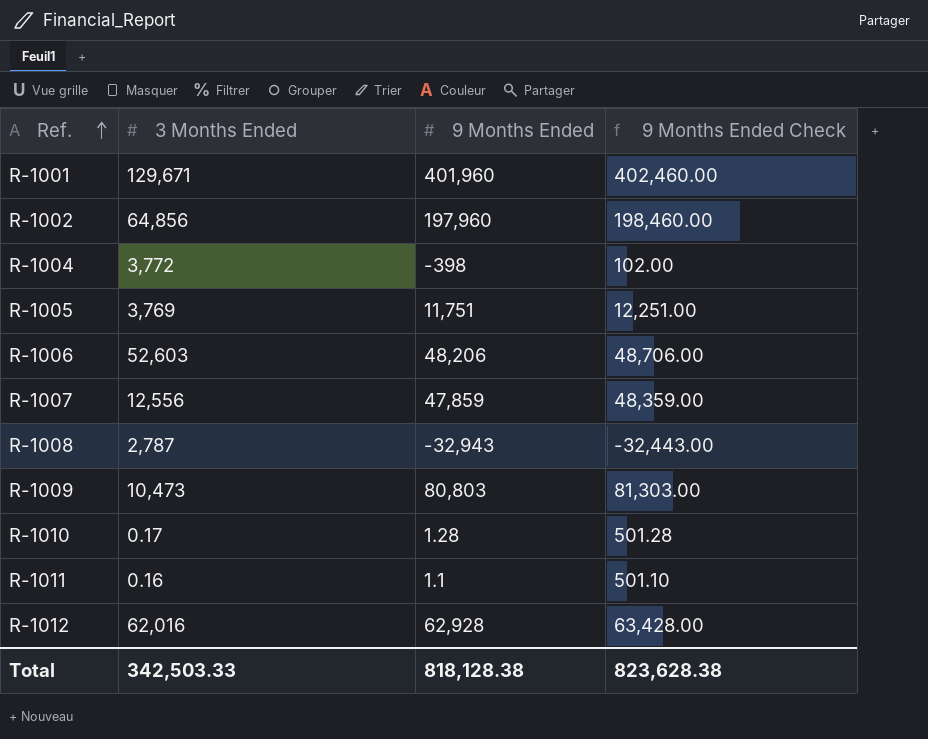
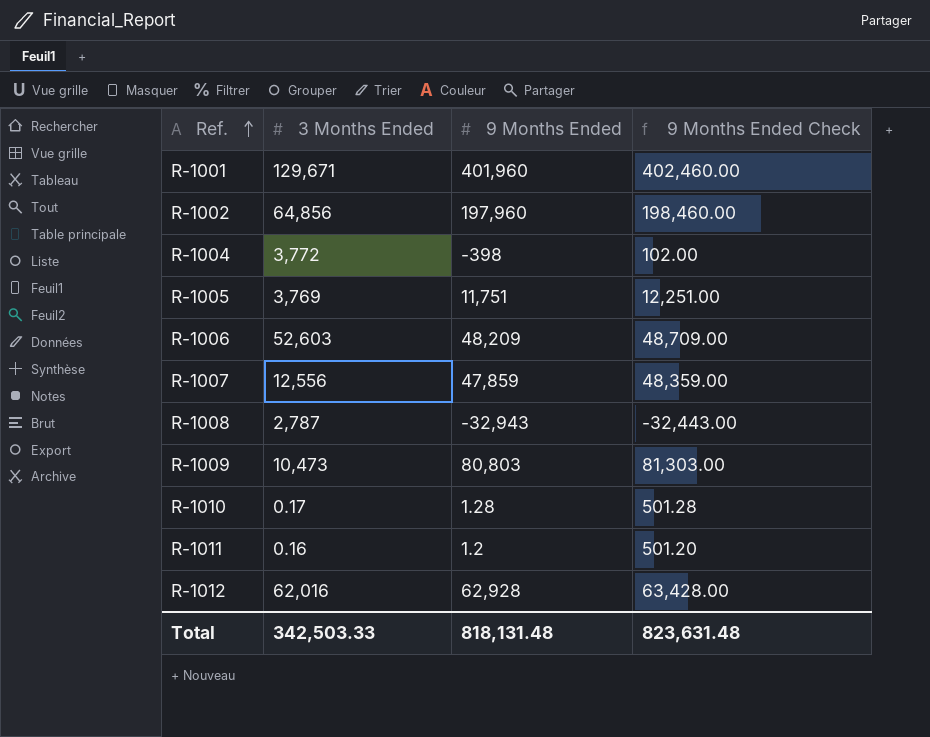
R-1006 | 9 Months Ended: 48,206 -> 48,209
R-1006 | 9 Months Ended Check: 48,706.00 -> 48,709.00
R-1011 | 9 Months Ended: 1.1 -> 1.2
R-1011 | 9 Months Ended Check: 501.10 -> 501.20
Total | 9 Months Ended: 818,128.38 -> 818,131.48
Total | 9 Months Ended Check: 823,628.38 -> 823,631.48

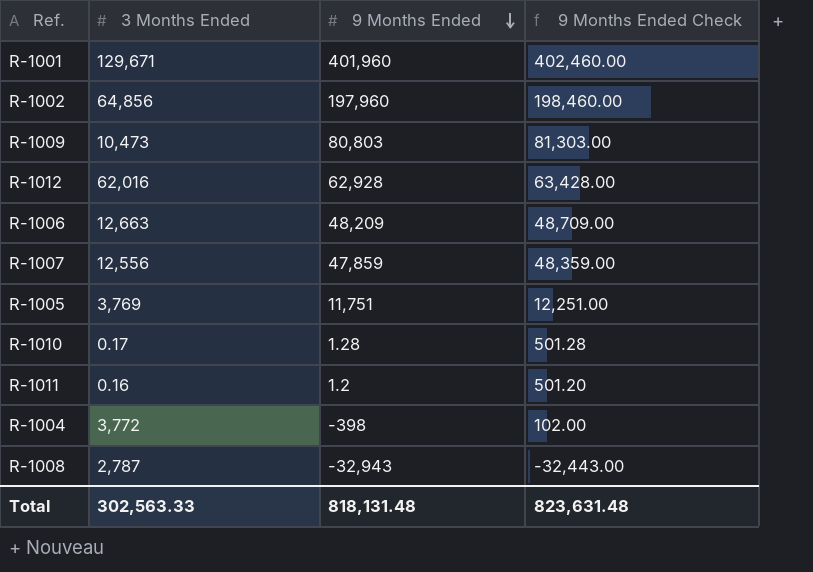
row order: Ref. ascending -> 9 Months Ended descending
R-1006 | 3 Months Ended: 52,603 -> 12,663
Total | 3 Months Ended: 342,503.33 -> 302,563.33

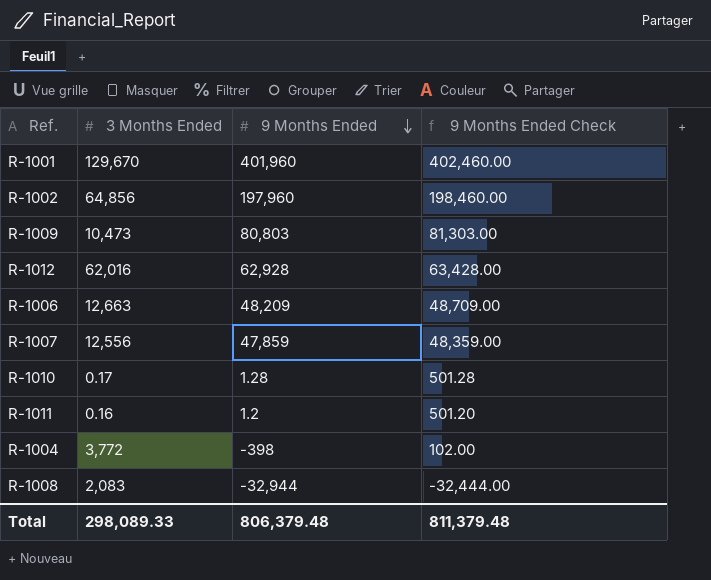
row R-1005: 3,769 | 11,751 | 12,251.00 -> none
R-1001 | 3 Months Ended: 129,671 -> 129,670
R-1008 | 3 Months Ended: 2,787 -> 2,083
R-1008 | 9 Months Ended: -32,943 -> -32,944
R-1008 | 9 Months Ended Check: -32,443.00 -> -32,444.00
Total | 3 Months Ended: 302,563.33 -> 298,089.33
Total | 9 Months Ended: 818,131.48 -> 806,379.48
Total | 9 Months Ended Check: 823,631.48 -> 811,379.48

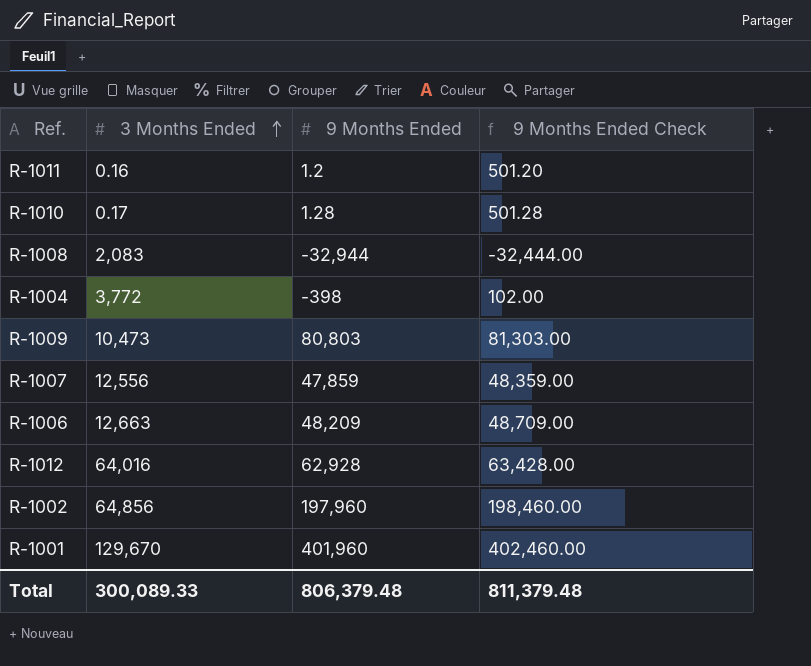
row order: 9 Months Ended descending -> 3 Months Ended ascending
R-1012 | 3 Months Ended: 62,016 -> 64,016
Total | 3 Months Ended: 298,089.33 -> 300,089.33

